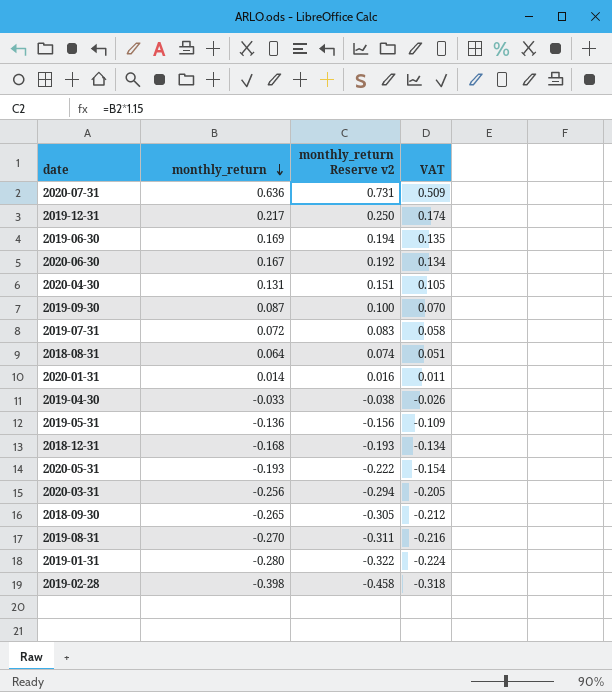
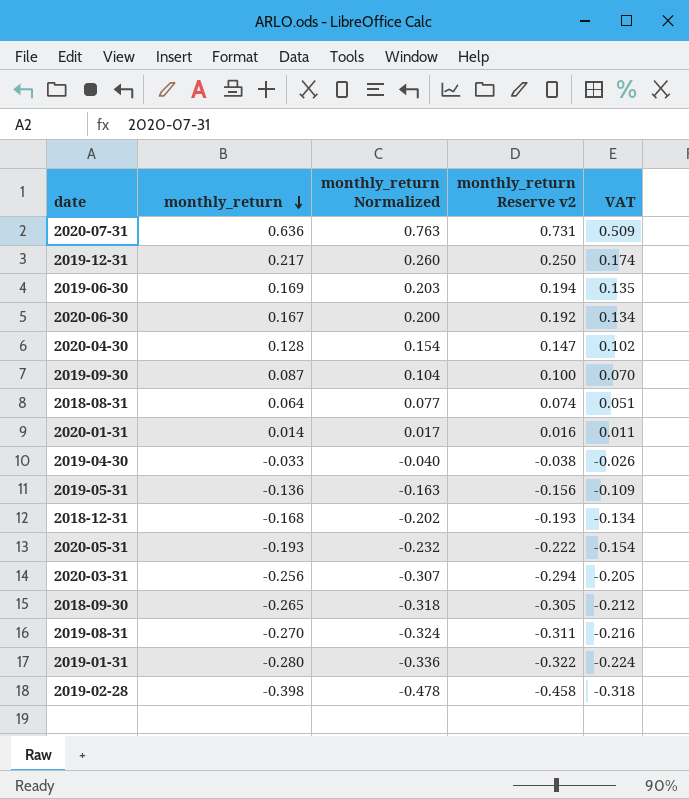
column monthly_return Normalized | formula: none -> [monthly_return] * 1.2
row 2019-07-31: 0.072 | 0.083 | 0.058 -> none
2020-04-30 | monthly_return: 0.131 -> 0.128
2020-04-30 | monthly_return Reserve v2: 0.151 -> 0.147
2020-04-30 | VAT: 0.105 -> 0.102

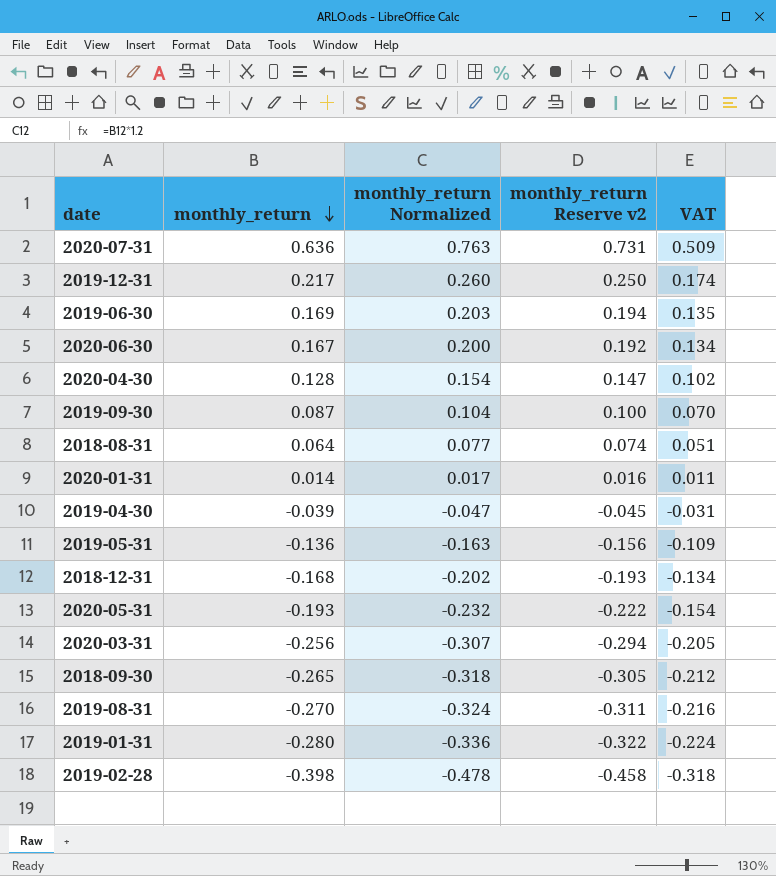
2019-04-30 | monthly_return: -0.033 -> -0.039
2019-04-30 | monthly_return Normalized: -0.040 -> -0.047
2019-04-30 | monthly_return Reserve v2: -0.038 -> -0.045
2019-04-30 | VAT: -0.026 -> -0.031

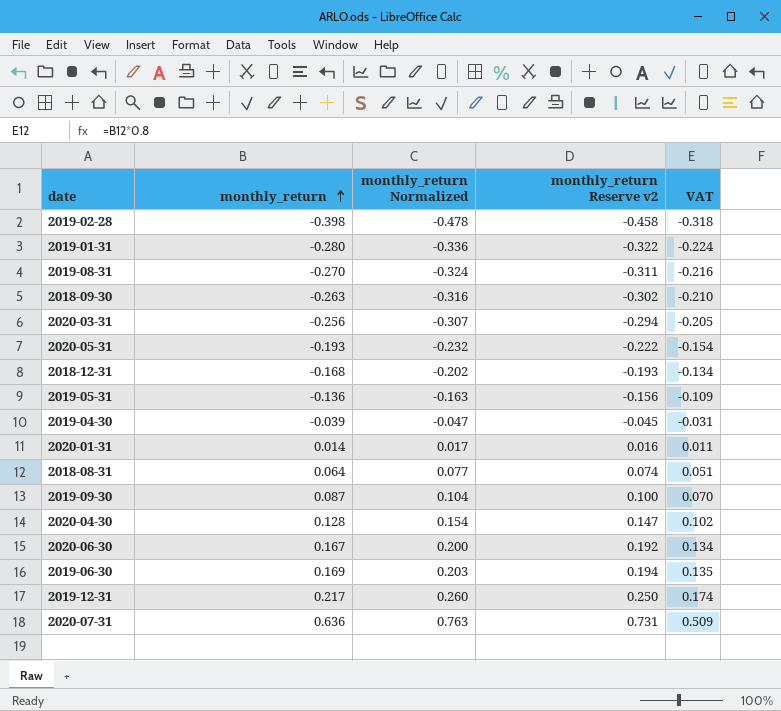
row order: monthly_return descending -> monthly_return ascending
2018-09-30 | monthly_return: -0.265 -> -0.263
2018-09-30 | monthly_return Normalized: -0.318 -> -0.316
2018-09-30 | monthly_return Reserve v2: -0.305 -> -0.302
2018-09-30 | VAT: -0.212 -> -0.210

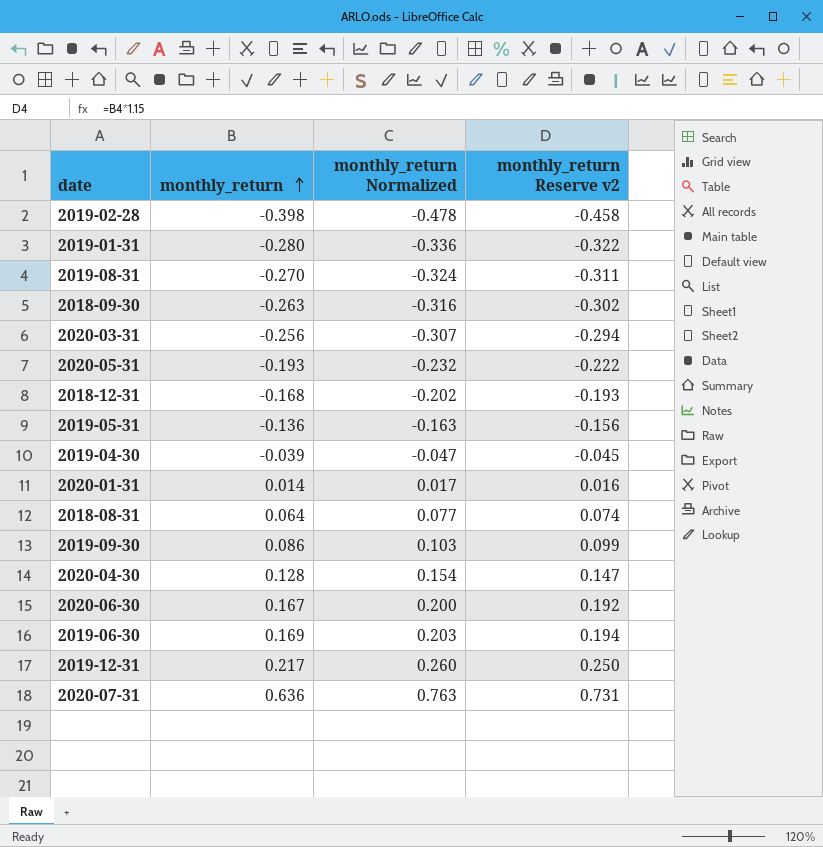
column VAT | formula: [monthly_return] * 0.8 -> none
2019-09-30 | monthly_return: 0.087 -> 0.086
2019-09-30 | monthly_return Normalized: 0.104 -> 0.103
2019-09-30 | monthly_return Reserve v2: 0.100 -> 0.099

